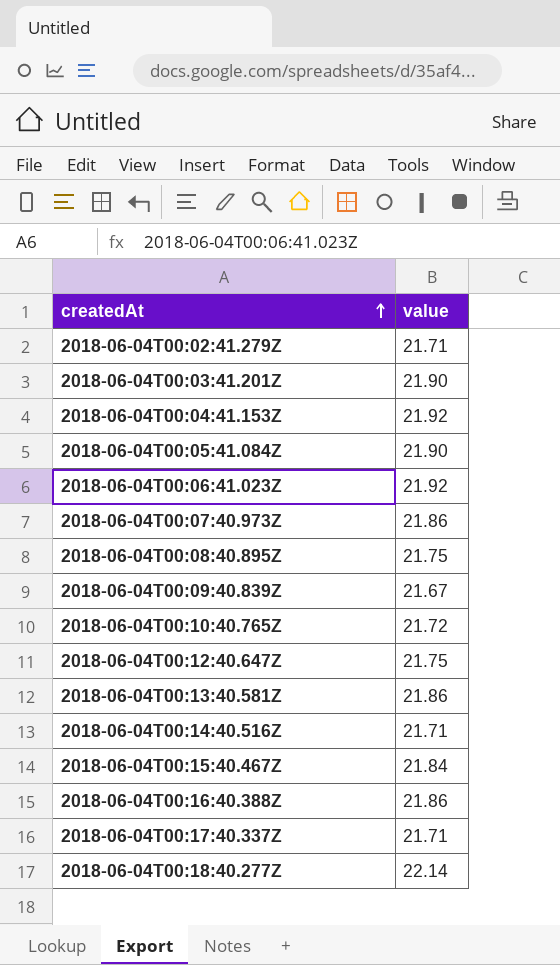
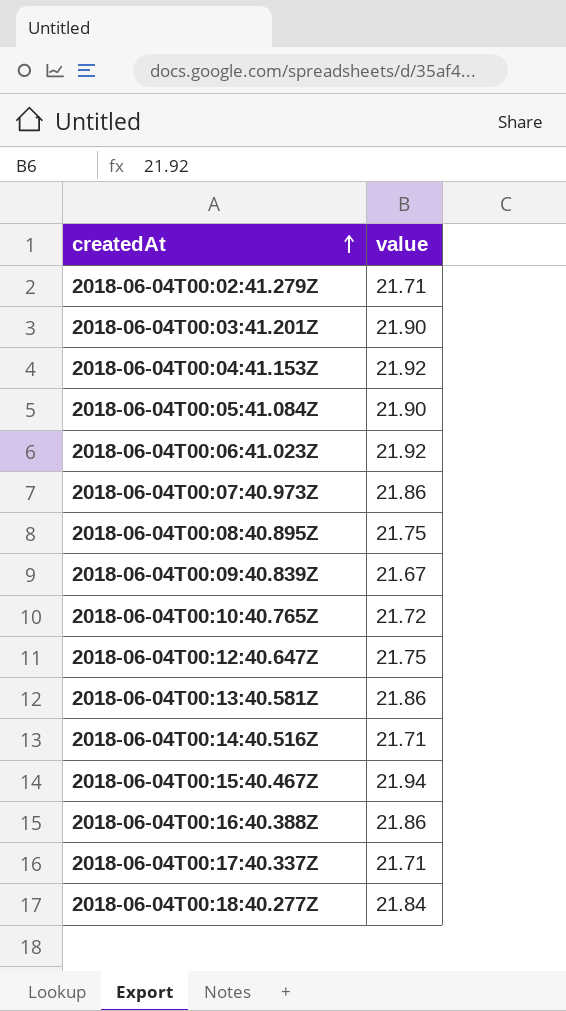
2018-06-04T00:15:40.467Z | value: 21.84 -> 21.94
2018-06-04T00:18:40.277Z | value: 22.14 -> 21.84

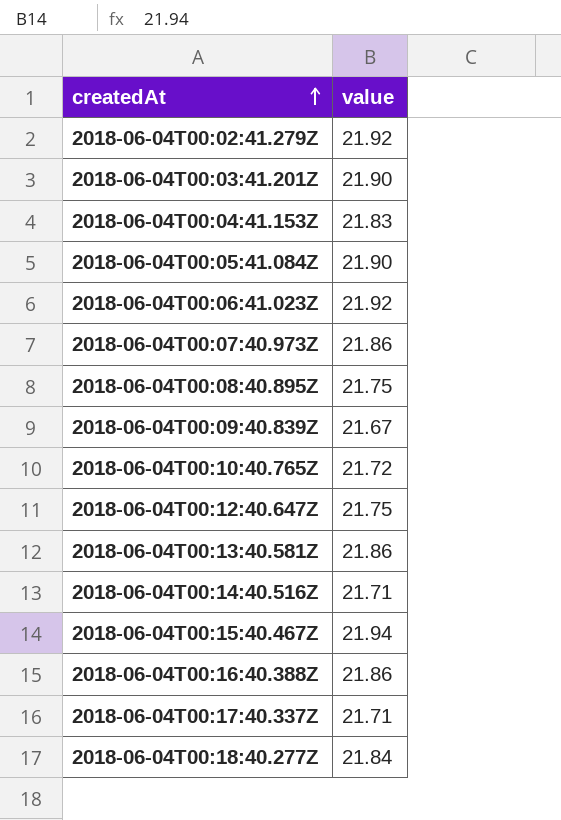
2018-06-04T00:02:41.279Z | value: 21.71 -> 21.92
2018-06-04T00:04:41.153Z | value: 21.92 -> 21.83

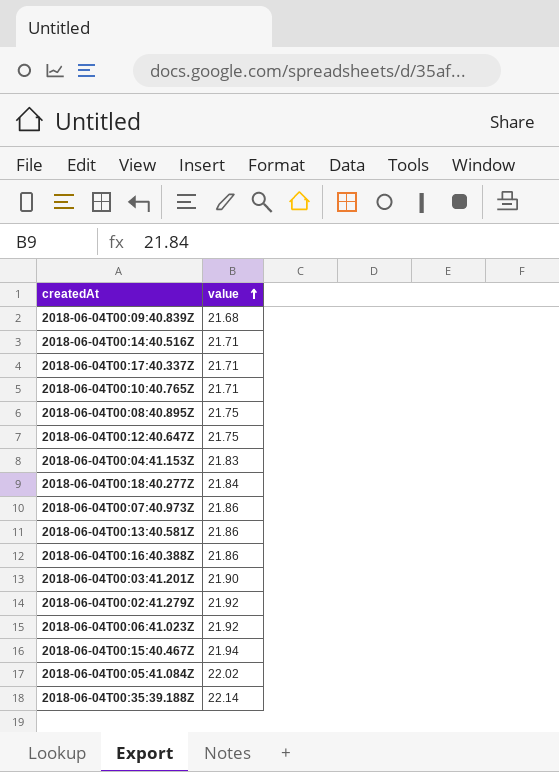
row order: createdAt ascending -> value ascending
2018-06-04T00:09:40.839Z | value: 21.67 -> 21.68
2018-06-04T00:10:40.765Z | value: 21.72 -> 21.71
2018-06-04T00:05:41.084Z | value: 21.90 -> 22.02
row 2018-06-04T00:35:39.188Z: none -> 22.14

